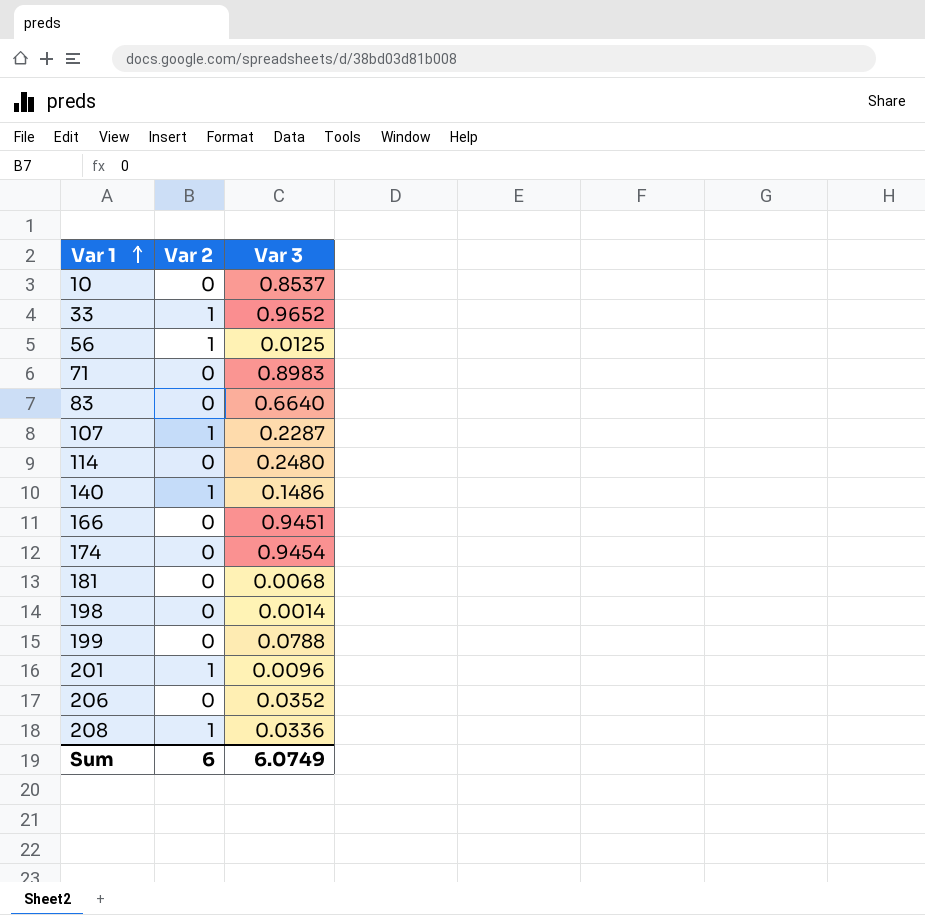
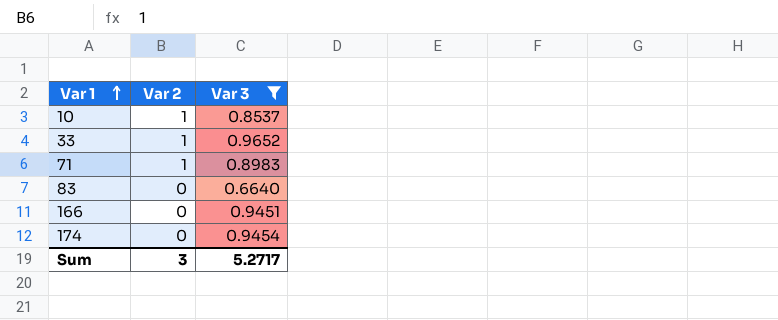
filter: none -> Var 3 >= 0.6640
10 | Var 2: 0 -> 1
71 | Var 2: 0 -> 1
Sum | Var 2: 6 -> 3
Sum | Var 3: 6.0749 -> 5.2717

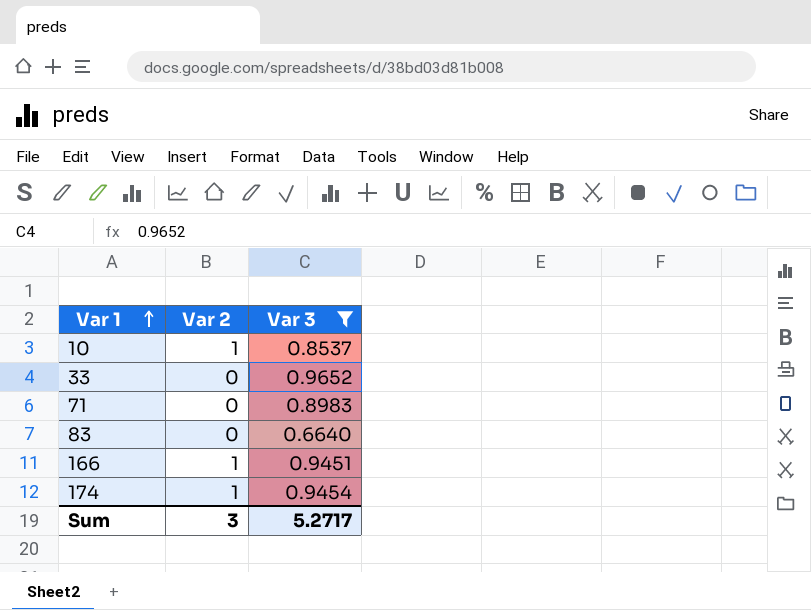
33 | Var 2: 1 -> 0
71 | Var 2: 1 -> 0
166 | Var 2: 0 -> 1
174 | Var 2: 0 -> 1

